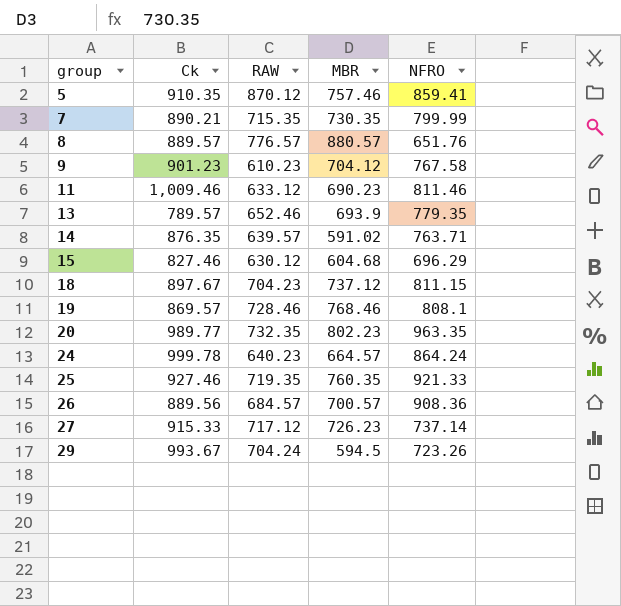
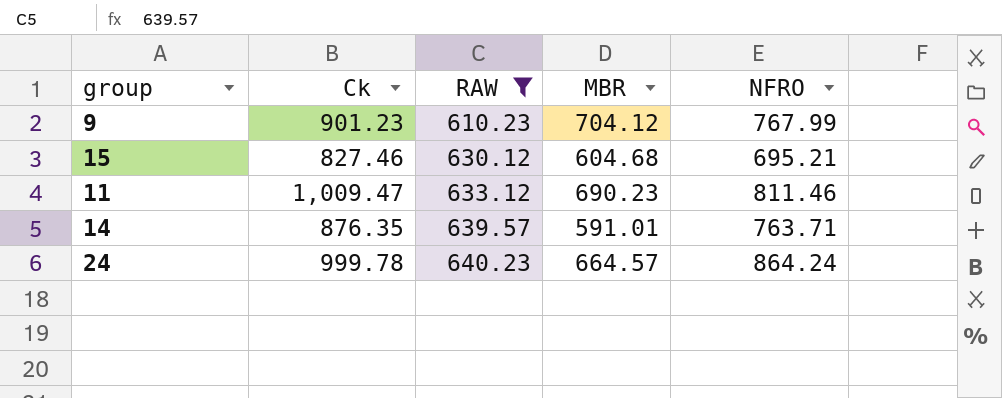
filter: none -> RAW <= 640.23
row order: group ascending -> RAW ascending
9 | NFRO: 767.58 -> 767.99
15 | NFRO: 696.29 -> 695.21
11 | Ck: 1,009.46 -> 1,009.47
14 | MBR: 591.02 -> 591.01

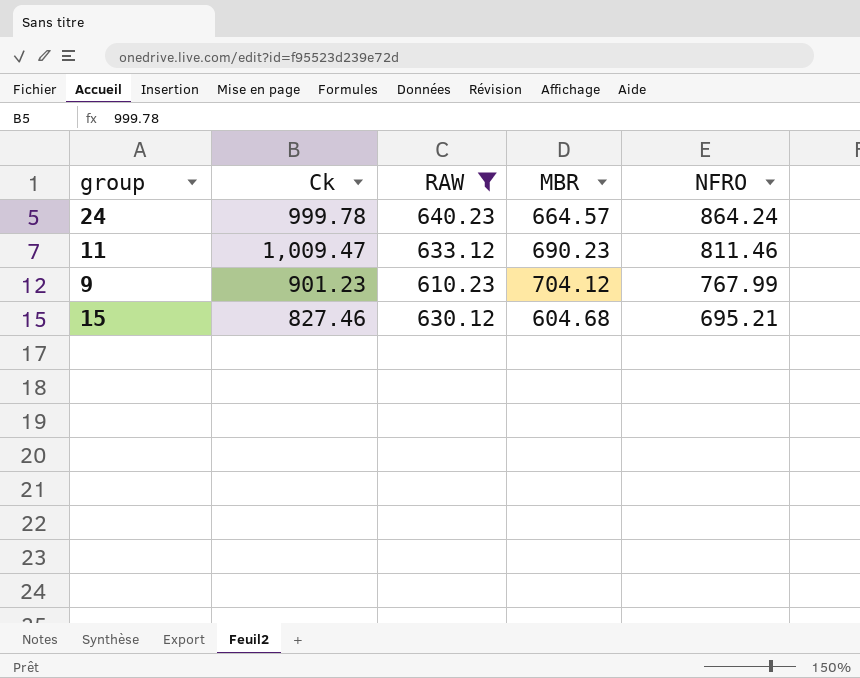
row order: RAW ascending -> NFRO descending
row 14: 876.35 | 639.57 | 591.01 | 763.71 -> none

